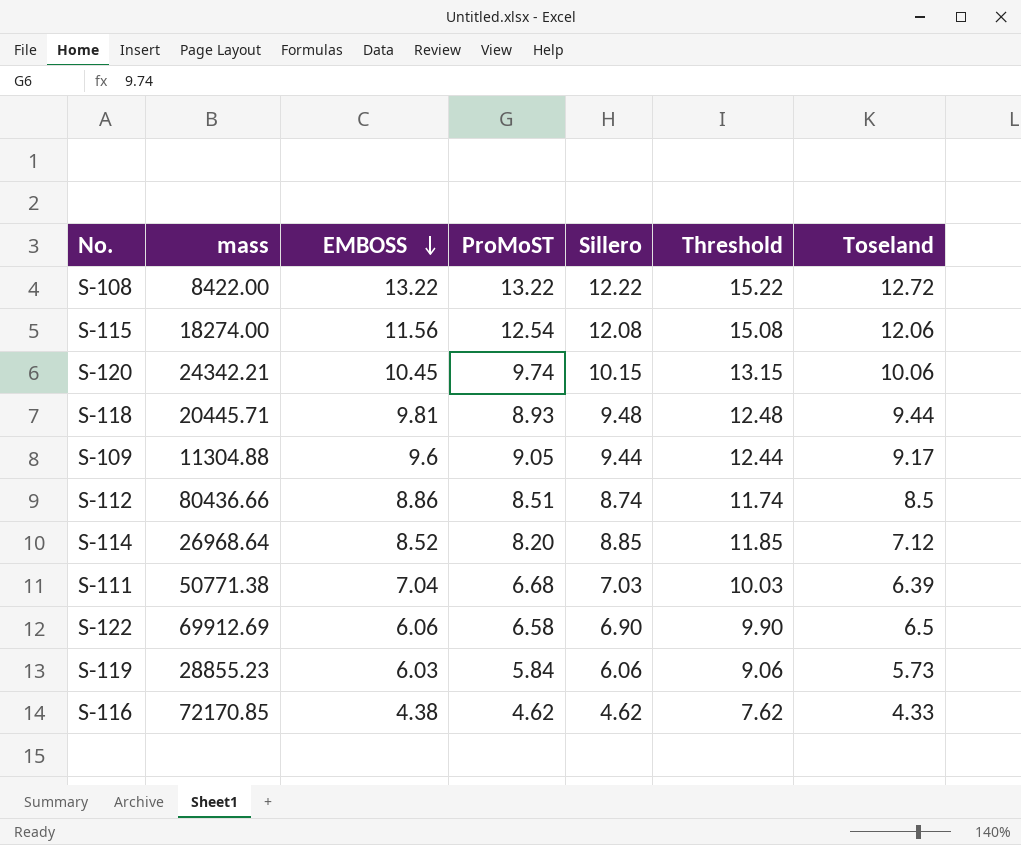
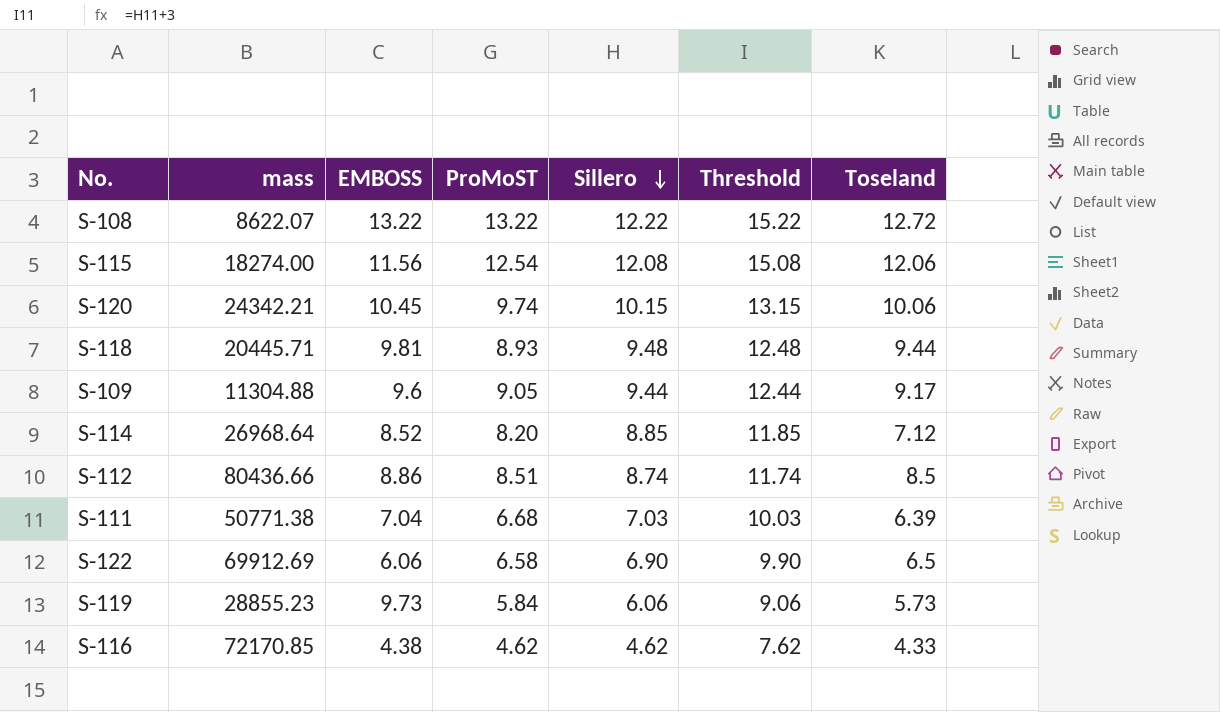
row order: EMBOSS descending -> Sillero descending
S-108 | mass: 8422.00 -> 8622.07
S-119 | EMBOSS: 6.03 -> 9.73

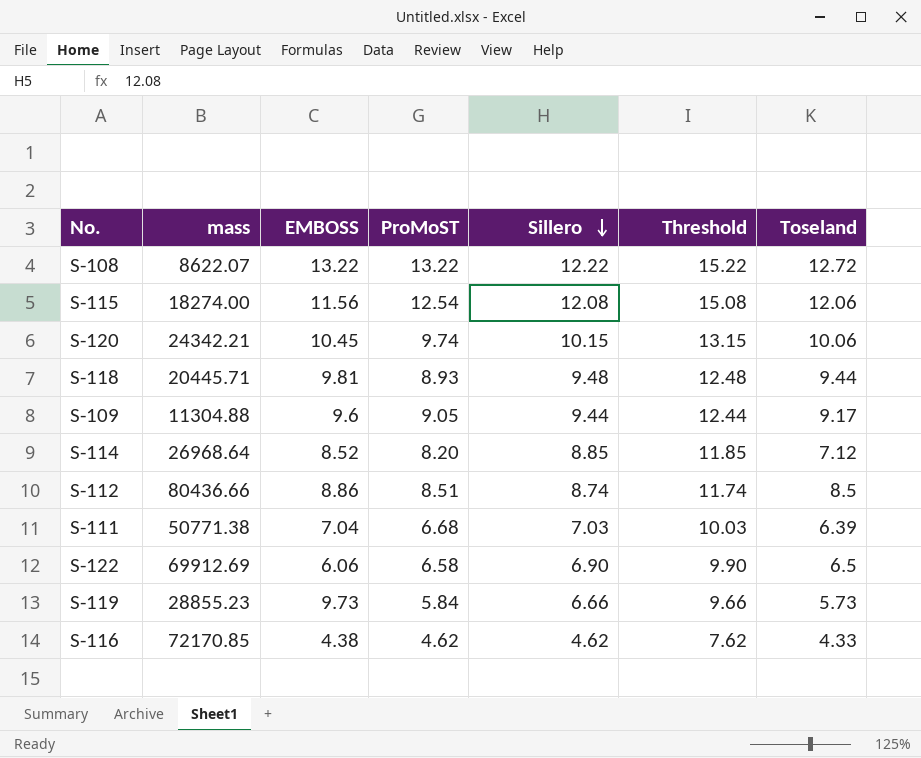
S-119 | Sillero: 6.06 -> 6.66
S-119 | Threshold: 9.06 -> 9.66

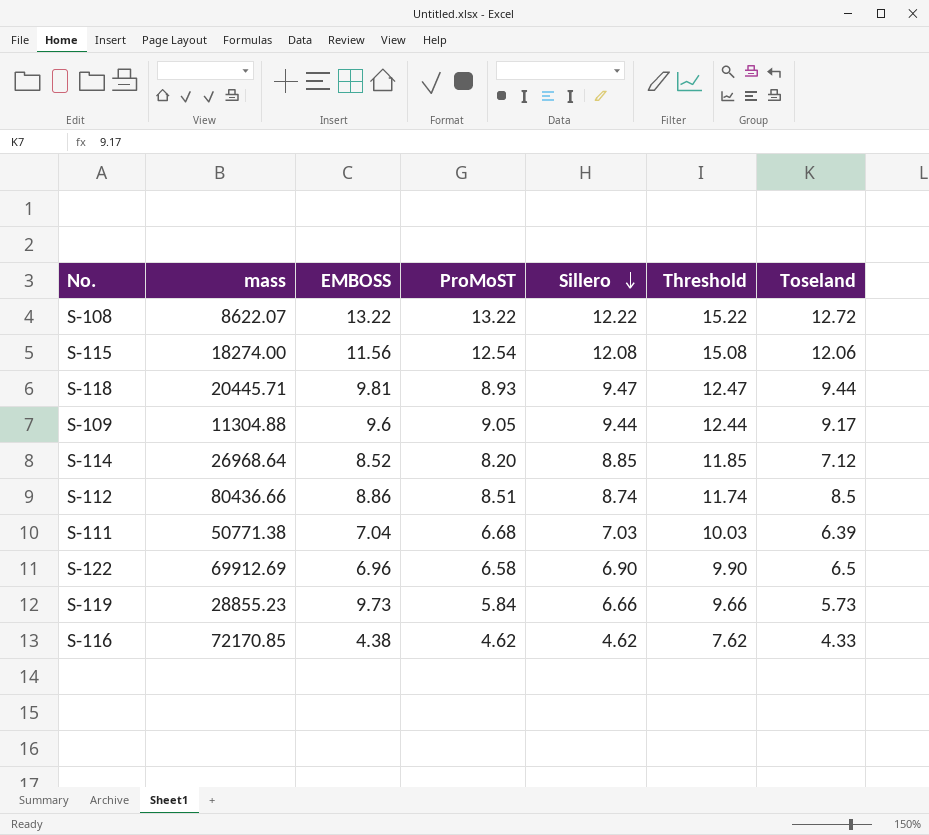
row S-120: 24342.21 | 10.45 | 9.74 | 10.15 | 13.15 | 10.06 -> none
S-118 | Sillero: 9.48 -> 9.47
S-118 | Threshold: 12.48 -> 12.47
S-122 | EMBOSS: 6.06 -> 6.96

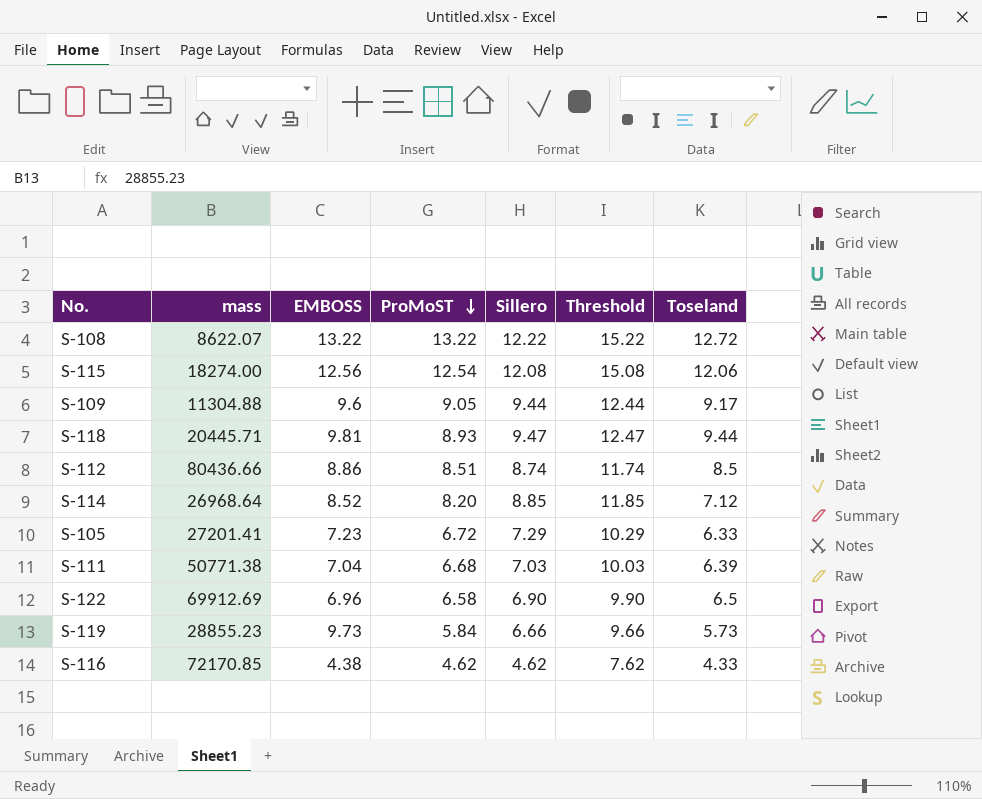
row order: Sillero descending -> ProMoST descending
S-115 | EMBOSS: 11.56 -> 12.56
row S-105: none -> 27201.41 | 7.23 | 6.72 | 7.29 | 10.29 | 6.33

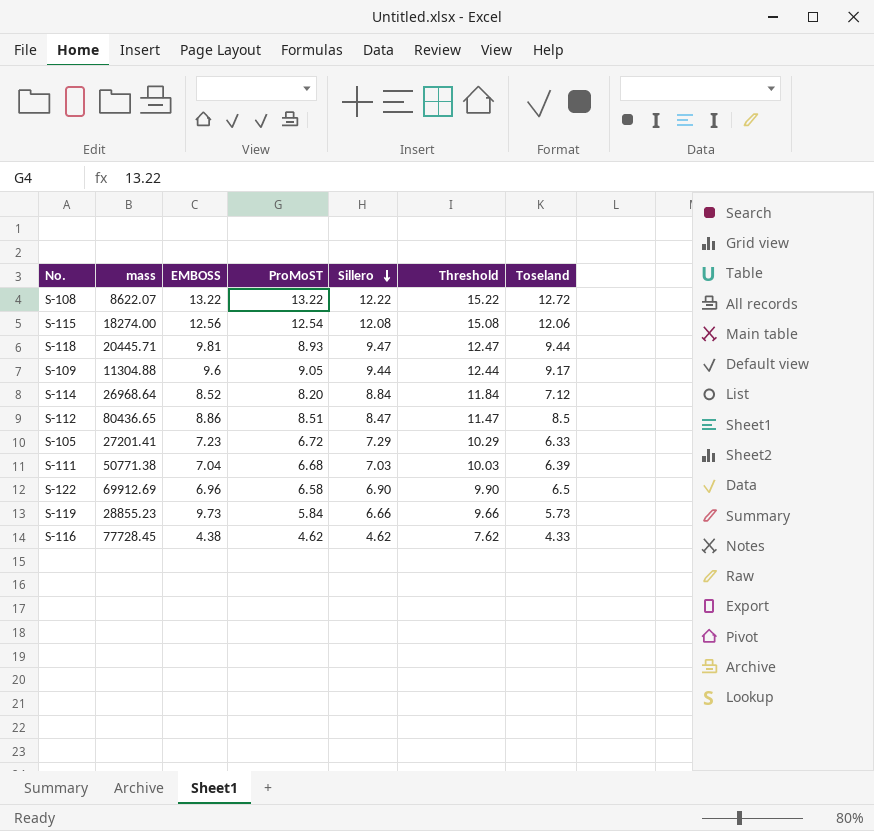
row order: ProMoST descending -> Sillero descending
S-114 | Sillero: 8.85 -> 8.84
S-114 | Threshold: 11.85 -> 11.84
S-112 | mass: 80436.66 -> 80436.65
S-112 | Sillero: 8.74 -> 8.47
S-112 | Threshold: 11.74 -> 11.47
S-116 | mass: 72170.85 -> 77728.45

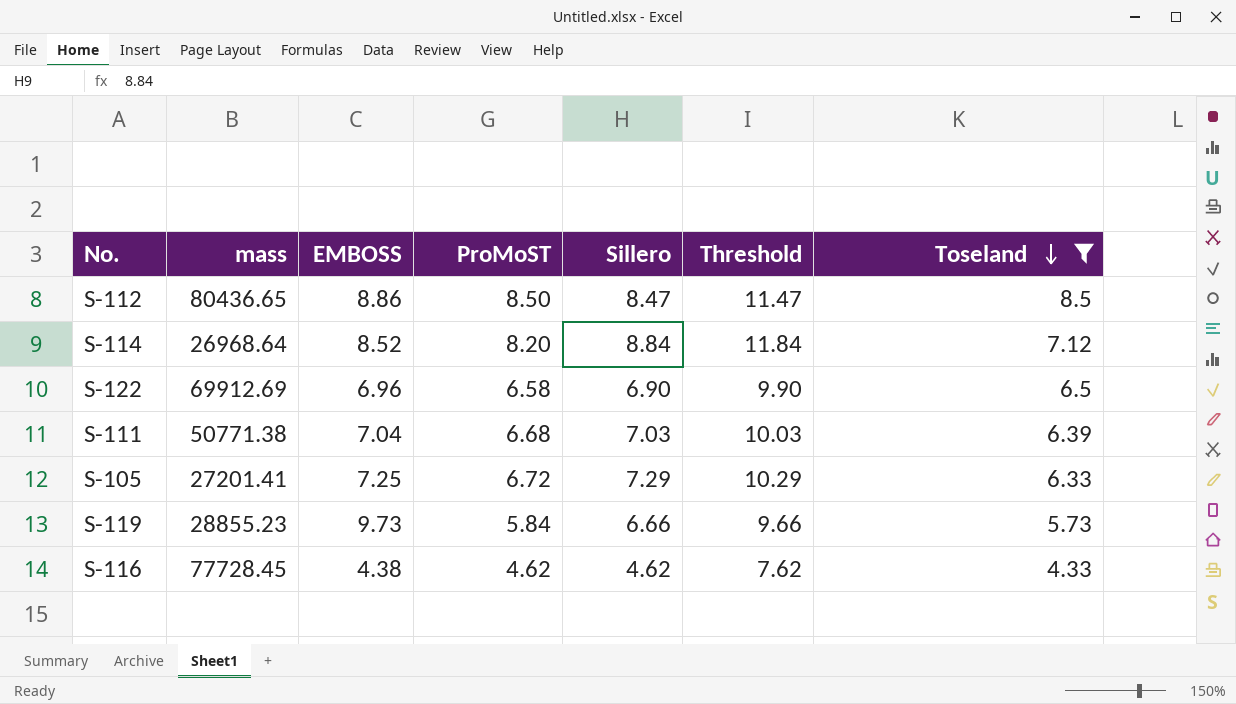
filter: none -> Toseland <= 8.5
row order: Sillero descending -> Toseland descending
S-112 | ProMoST: 8.51 -> 8.50
S-105 | EMBOSS: 7.23 -> 7.25

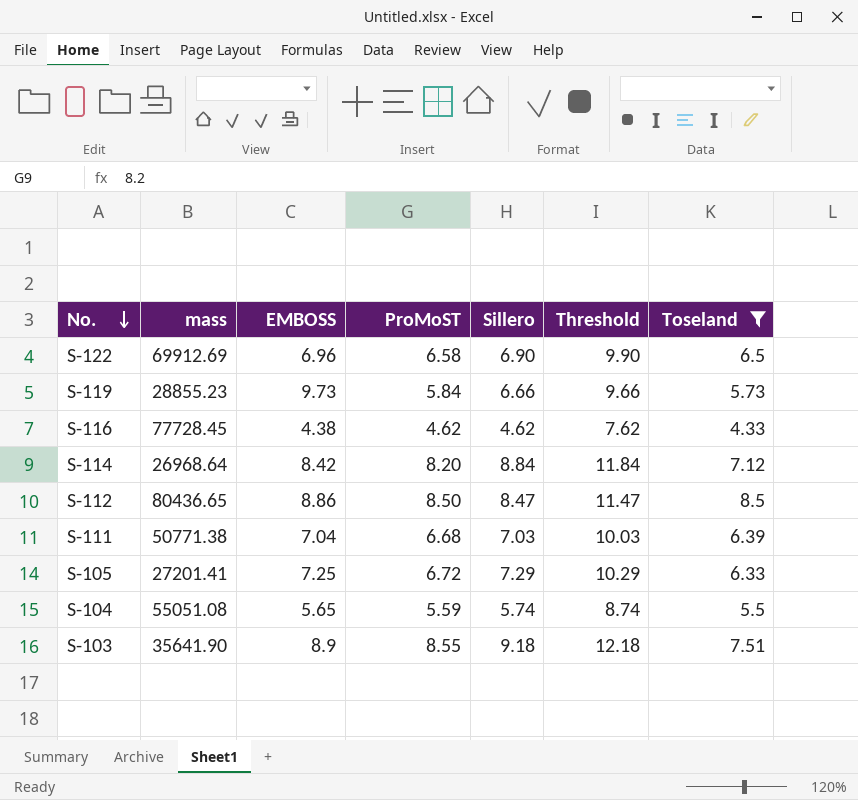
row order: Toseland descending -> No. descending
S-114 | EMBOSS: 8.52 -> 8.42
row S-104: none -> 55051.08 | 5.65 | 5.59 | 5.74 | 8.74 | 5.5
row S-103: none -> 35641.90 | 8.9 | 8.55 | 9.18 | 12.18 | 7.51

